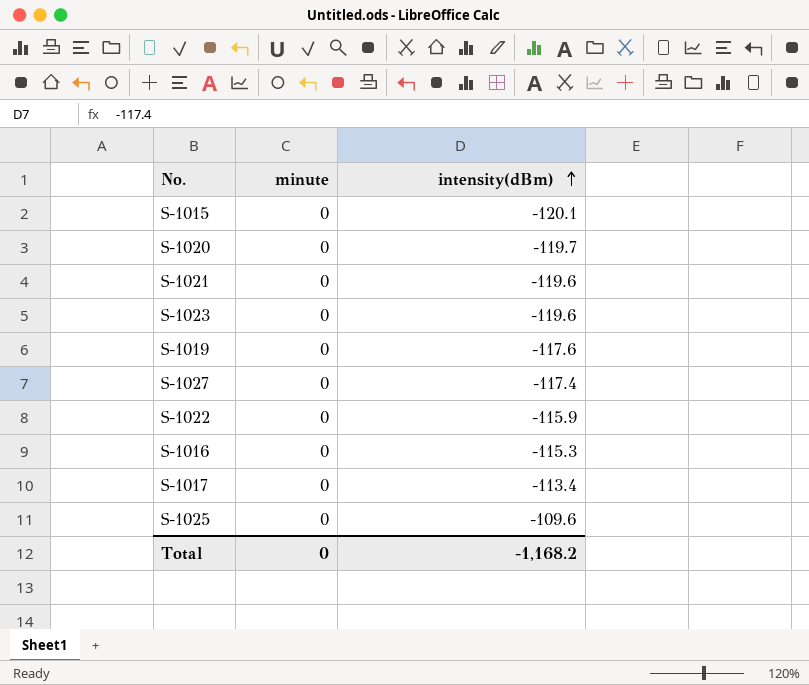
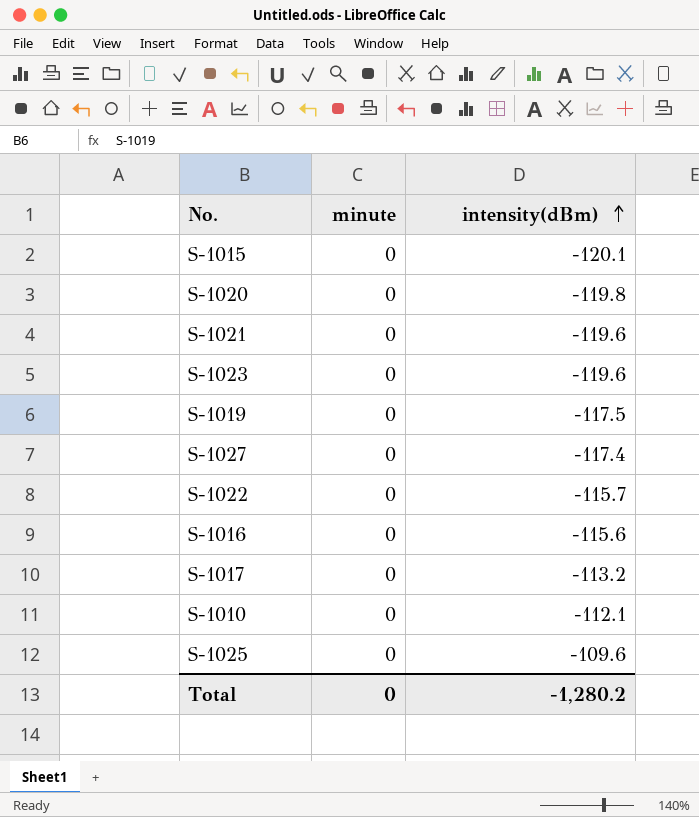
S-1020 | intensity(dBm): -119.7 -> -119.8
S-1019 | intensity(dBm): -117.6 -> -117.5
S-1022 | intensity(dBm): -115.9 -> -115.7
S-1016 | intensity(dBm): -115.3 -> -115.6
S-1017 | intensity(dBm): -113.4 -> -113.2
row S-1010: none -> 0 | -112.1
Total | intensity(dBm): -1,168.2 -> -1,280.2

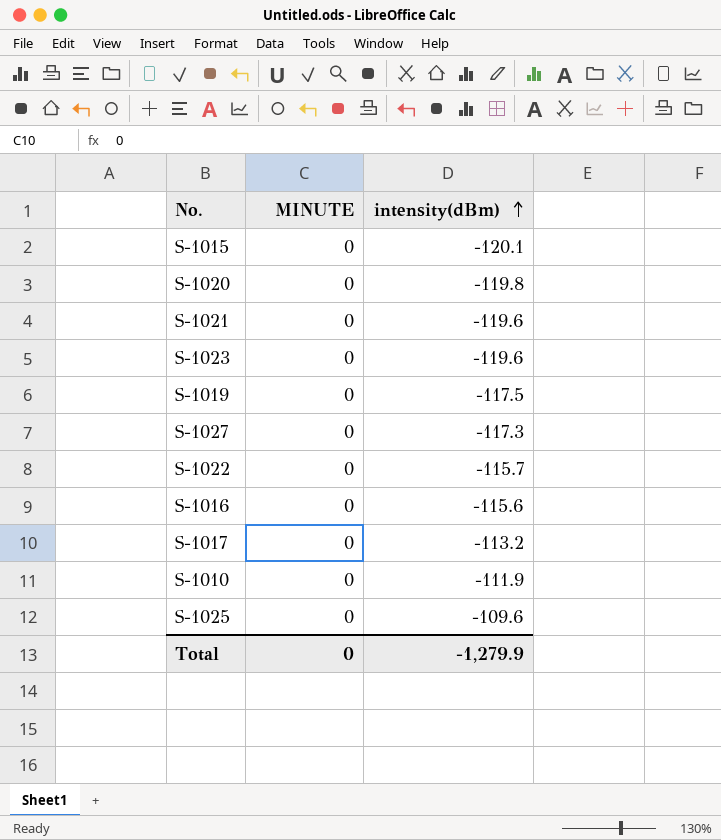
column name: minute -> MINUTE
S-1027 | intensity(dBm): -117.4 -> -117.3
S-1010 | intensity(dBm): -112.1 -> -111.9
Total | intensity(dBm): -1,280.2 -> -1,279.9

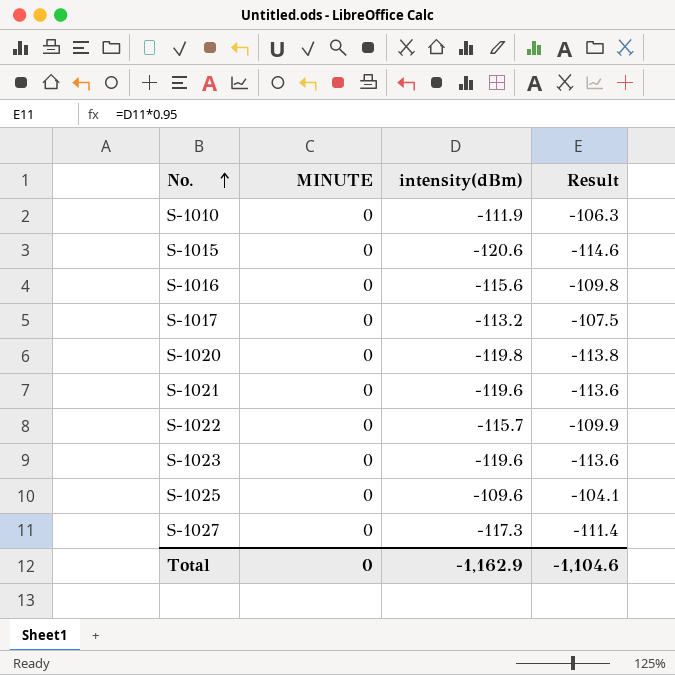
row order: intensity(dBm) ascending -> No. ascending
column Result | formula: none -> [intensity(dBm)] * 0.95
row S-1019: 0 | -117.5 -> none
S-1015 | intensity(dBm): -120.1 -> -120.6
Total | intensity(dBm): -1,279.9 -> -1,162.9

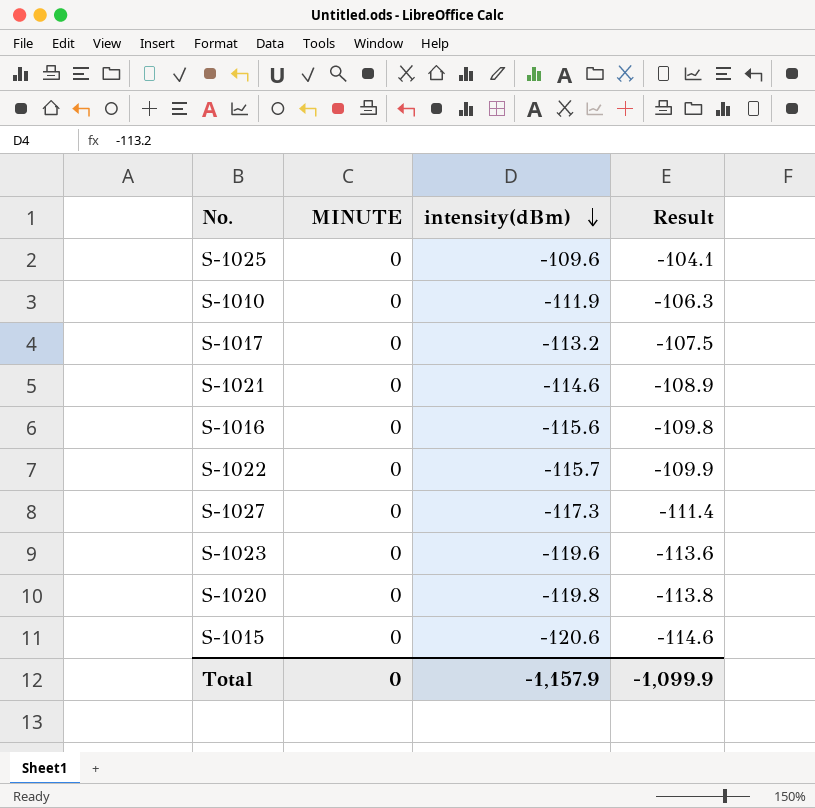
row order: No. ascending -> intensity(dBm) descending
S-1021 | intensity(dBm): -119.6 -> -114.6
S-1021 | Result: -113.6 -> -108.9
Total | intensity(dBm): -1,162.9 -> -1,157.9
Total | Result: -1,104.6 -> -1,099.9

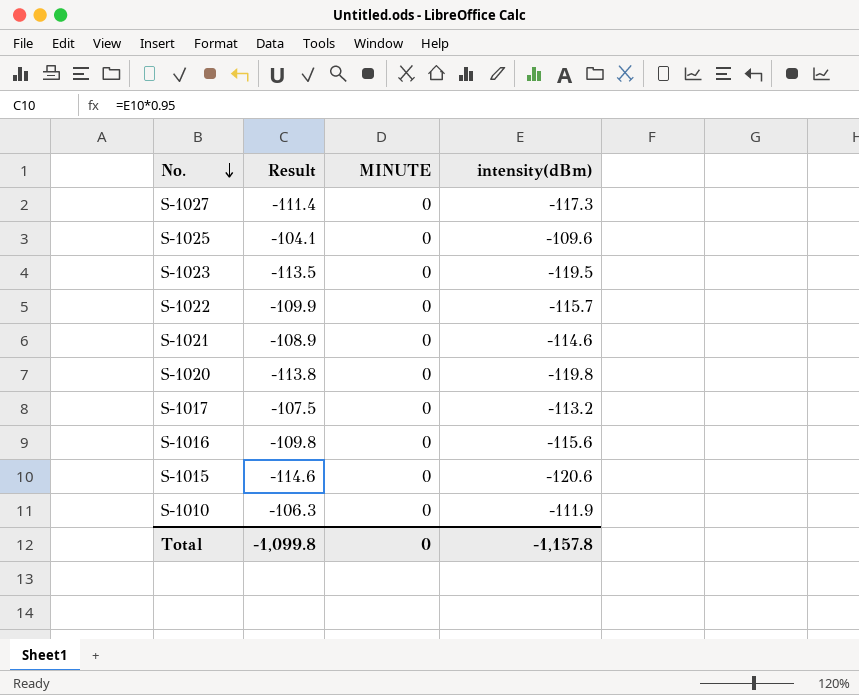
row order: intensity(dBm) descending -> No. descending
column Result | position: 4 -> 2
S-1023 | Result: -113.6 -> -113.5
S-1023 | intensity(dBm): -119.6 -> -119.5
Total | Result: -1,099.9 -> -1,099.8
Total | intensity(dBm): -1,157.9 -> -1,157.8

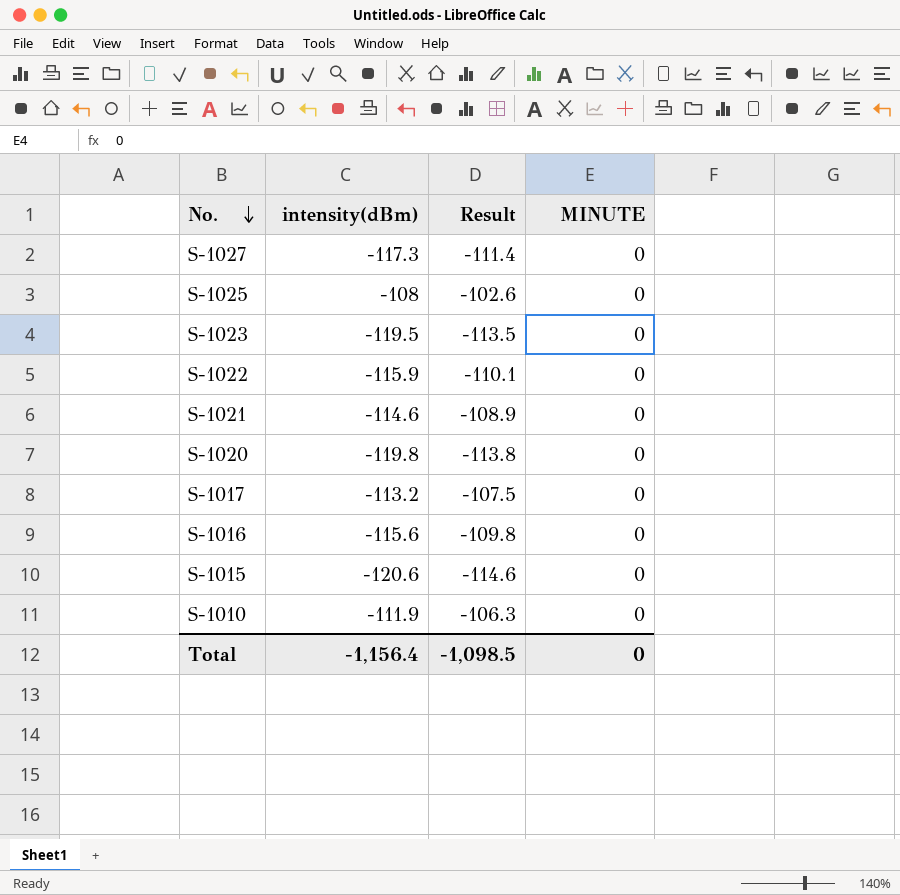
column intensity(dBm) | position: 4 -> 2
S-1025 | intensity(dBm): -109.6 -> -108
S-1025 | Result: -104.1 -> -102.6
S-1022 | intensity(dBm): -115.7 -> -115.9
S-1022 | Result: -109.9 -> -110.1
Total | intensity(dBm): -1,157.8 -> -1,156.4
Total | Result: -1,099.8 -> -1,098.5

